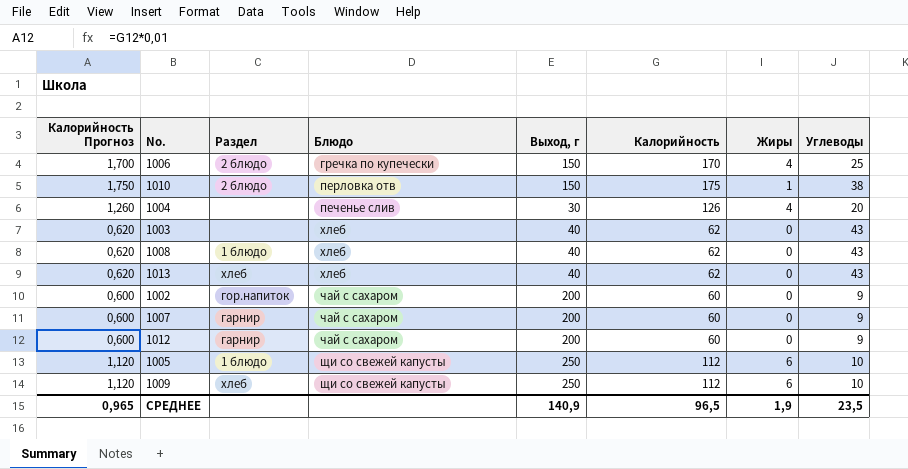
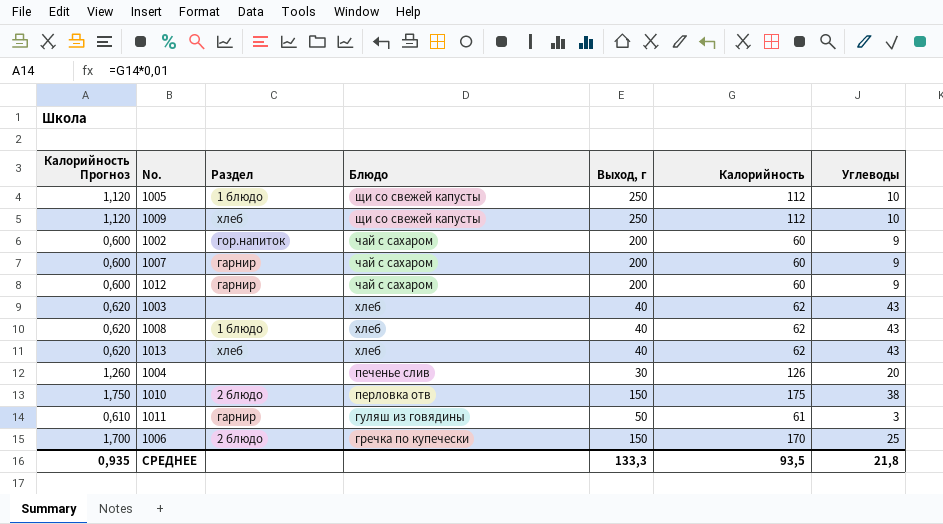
row order: Блюдо ascending -> Блюдо descending
column Жиры | position: 7 -> none
row 1011: none -> 0,610 | гарнир | гуляш из говядины | 50 | 61 | 3
СРЕДНЕЕ | Калорийность Прогноз: 0,965 -> 0,935
СРЕДНЕЕ | Выход, г: 140,9 -> 133,3
СРЕДНЕЕ | Калорийность: 96,5 -> 93,5
СРЕДНЕЕ | Углеводы: 23,5 -> 21,8

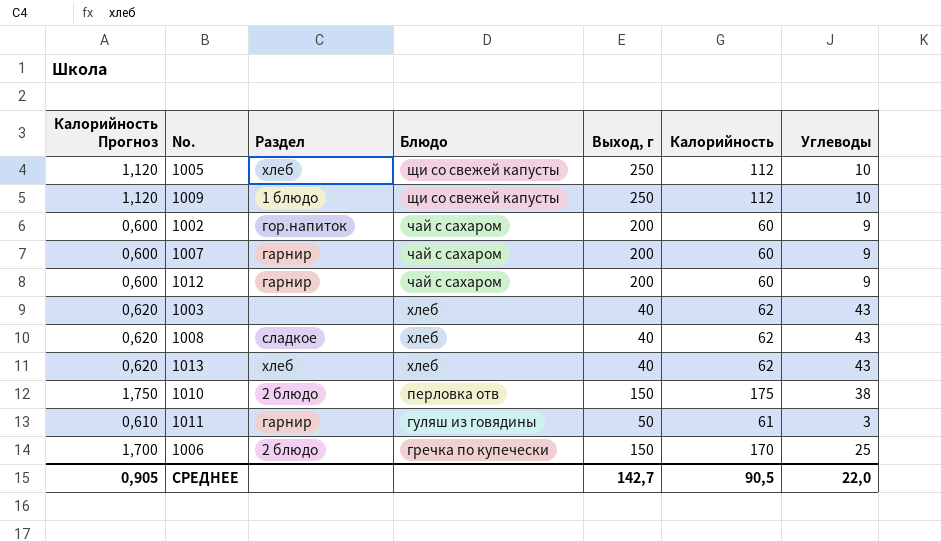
row 1004: 1,260 | none | печенье слив | 30 | 126 | 20 -> none
1005 | Раздел: 1 блюдо -> хлеб
1009 | Раздел: хлеб -> 1 блюдо
1008 | Раздел: 1 блюдо -> сладкое
СРЕДНЕЕ | Калорийность Прогноз: 0,935 -> 0,905
СРЕДНЕЕ | Выход, г: 133,3 -> 142,7
СРЕДНЕЕ | Калорийность: 93,5 -> 90,5
СРЕДНЕЕ | Углеводы: 21,8 -> 22,0

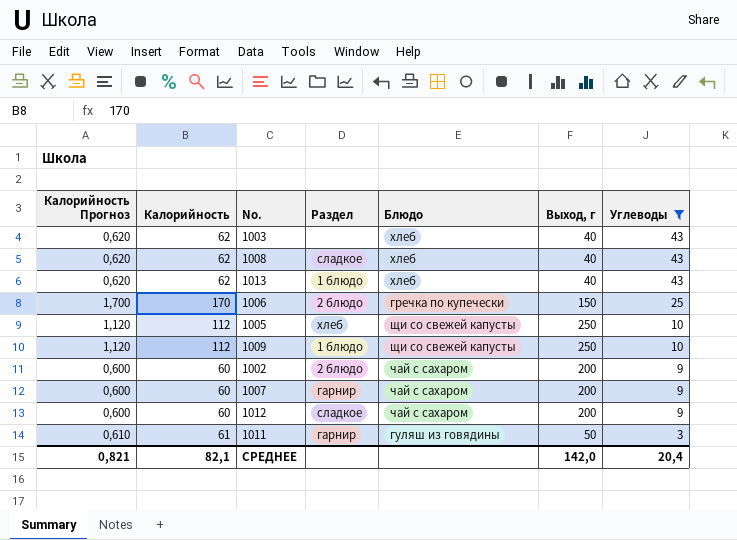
filter: none -> Углеводы != 38
row order: Блюдо descending -> Углеводы descending
column Калорийность | position: 6 -> 2
1013 | Раздел: хлеб -> 1 блюдо
1002 | Раздел: гор.напиток -> 2 блюдо
1012 | Раздел: гарнир -> сладкое
СРЕДНЕЕ | Калорийность Прогноз: 0,905 -> 0,821
СРЕДНЕЕ | Калорийность: 90,5 -> 82,1
СРЕДНЕЕ | Выход, г: 142,7 -> 142,0
СРЕДНЕЕ | Углеводы: 22,0 -> 20,4

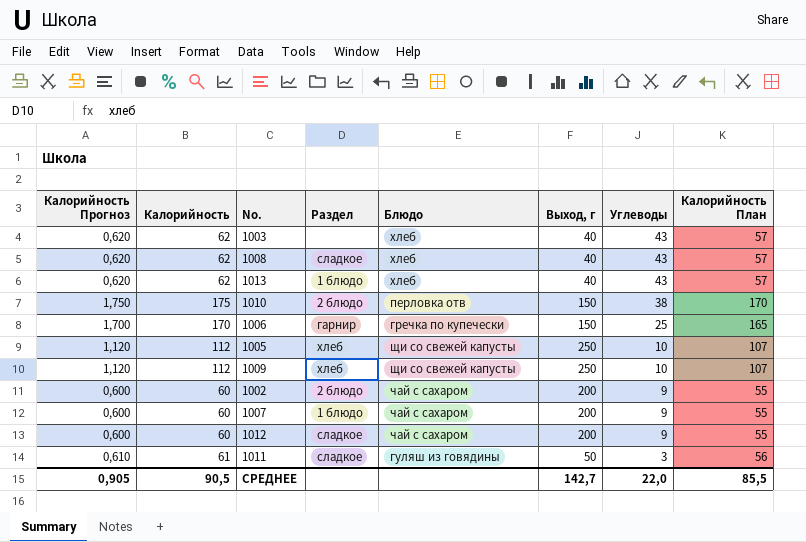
filter: Углеводы != 38 -> none
column Калорийность План | formula: none -> [Калорийность] - 5
1006 | Раздел: 2 блюдо -> гарнир
1009 | Раздел: 1 блюдо -> хлеб
1007 | Раздел: гарнир -> 1 блюдо
1011 | Раздел: гарнир -> сладкое
СРЕДНЕЕ | Калорийность Прогноз: 0,821 -> 0,905
СРЕДНЕЕ | Калорийность: 82,1 -> 90,5
СРЕДНЕЕ | Выход, г: 142,0 -> 142,7
СРЕДНЕЕ | Углеводы: 20,4 -> 22,0

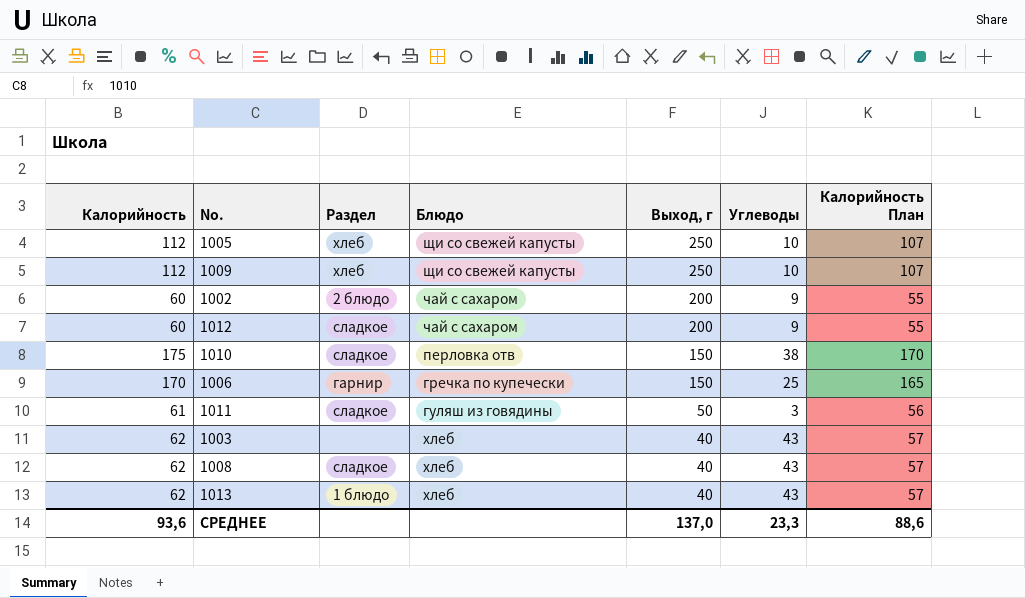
row order: Углеводы descending -> Выход, г descending
column Калорийность Прогноз | formula: [Калорийность] * 0,01 -> none
row 1007: 0,600 | 60 | 1 блюдо | чай с сахаром | 200 | 9 | 55 -> none
1010 | Раздел: 2 блюдо -> сладкое
СРЕДНЕЕ | Калорийность: 90,5 -> 93,6
СРЕДНЕЕ | Выход, г: 142,7 -> 137,0
СРЕДНЕЕ | Углеводы: 22,0 -> 23,3
СРЕДНЕЕ | Калорийность План: 85,5 -> 88,6

